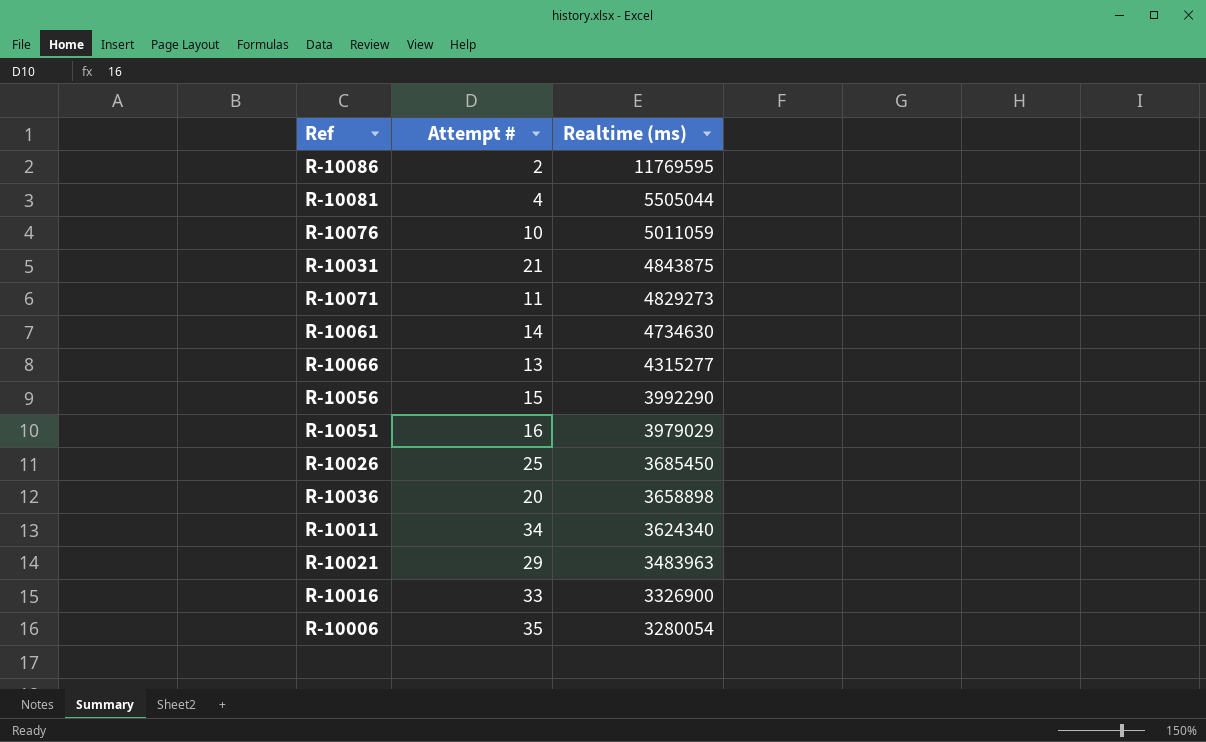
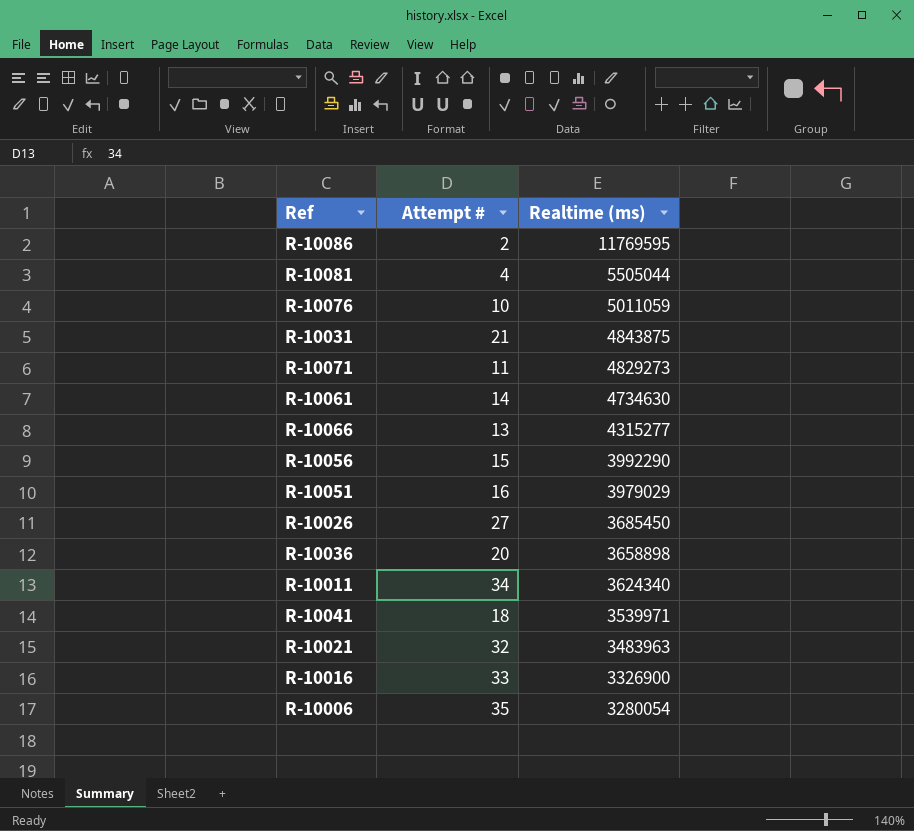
R-10026 | Attempt #: 25 -> 27
row R-10041: none -> 18 | 3539971
R-10021 | Attempt #: 29 -> 32

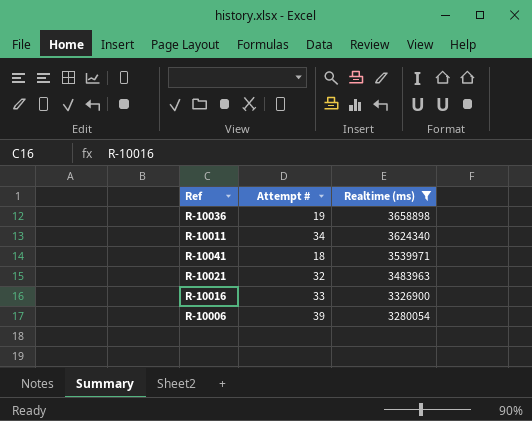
filter: none -> Realtime (ms) <= 3658898
R-10036 | Attempt #: 20 -> 19
R-10006 | Attempt #: 35 -> 39

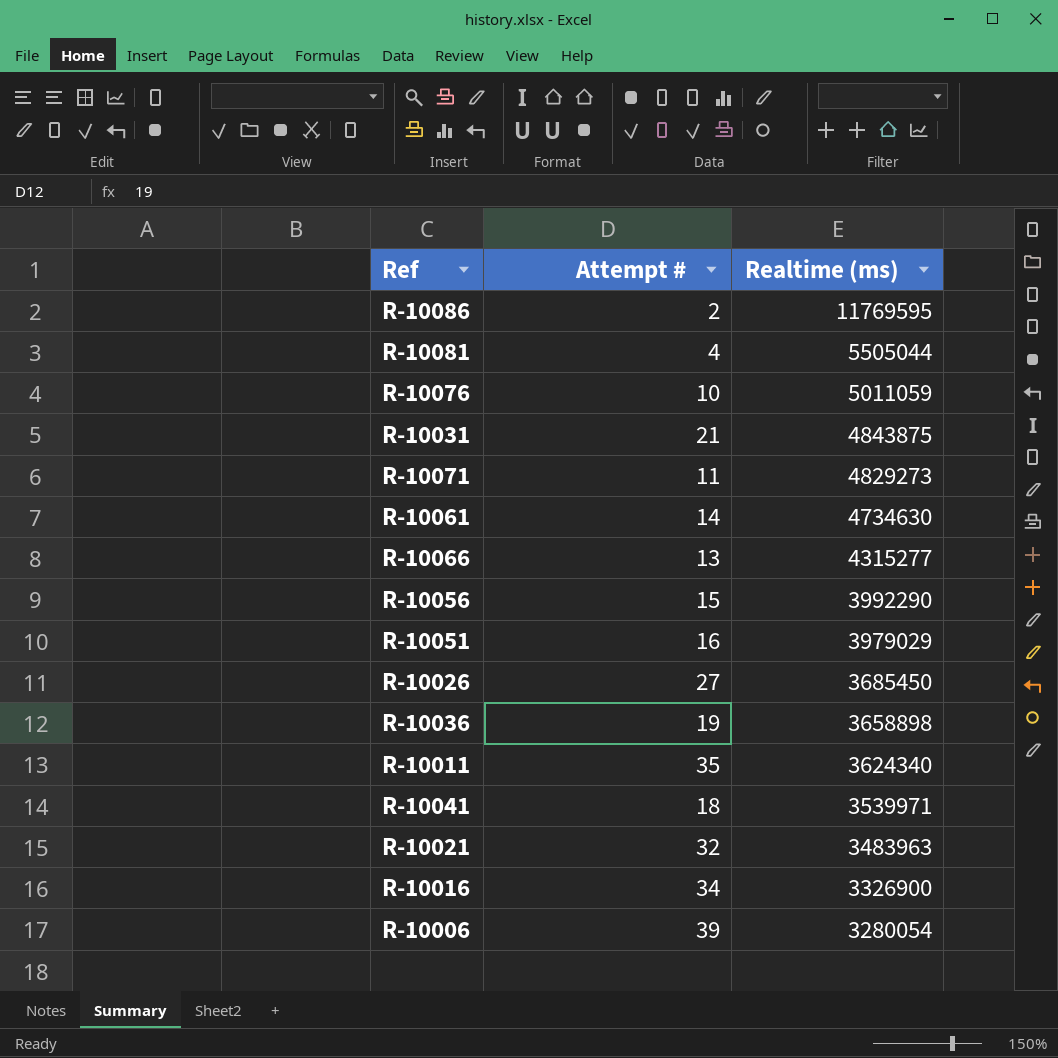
filter: Realtime (ms) <= 3658898 -> none
R-10011 | Attempt #: 34 -> 35
R-10016 | Attempt #: 33 -> 34

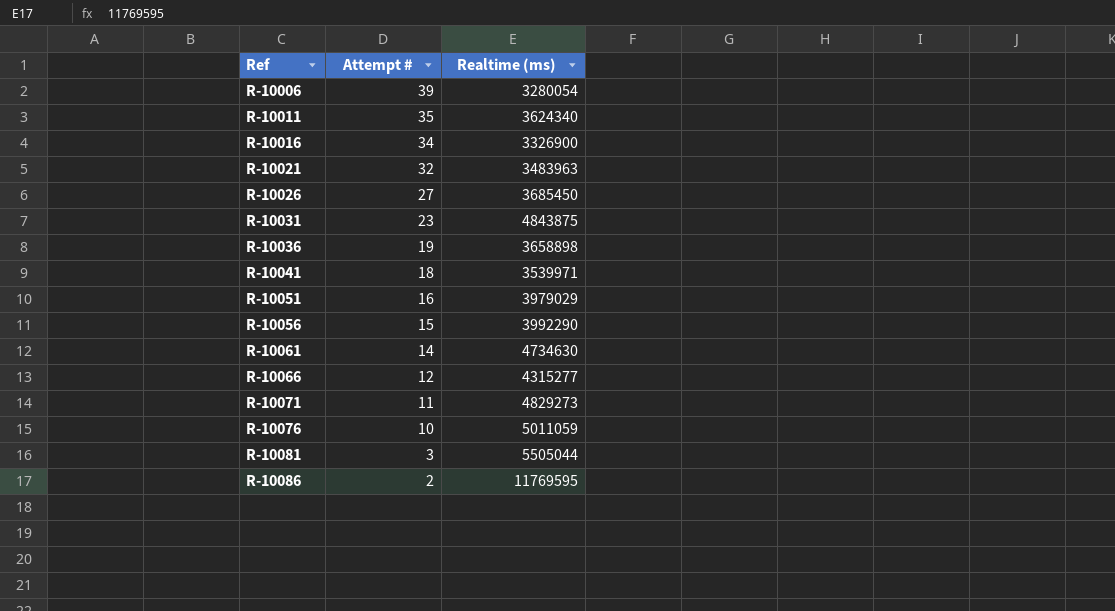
row order: Realtime (ms) descending -> Ref ascending
R-10031 | Attempt #: 21 -> 23
R-10066 | Attempt #: 13 -> 12
R-10081 | Attempt #: 4 -> 3

